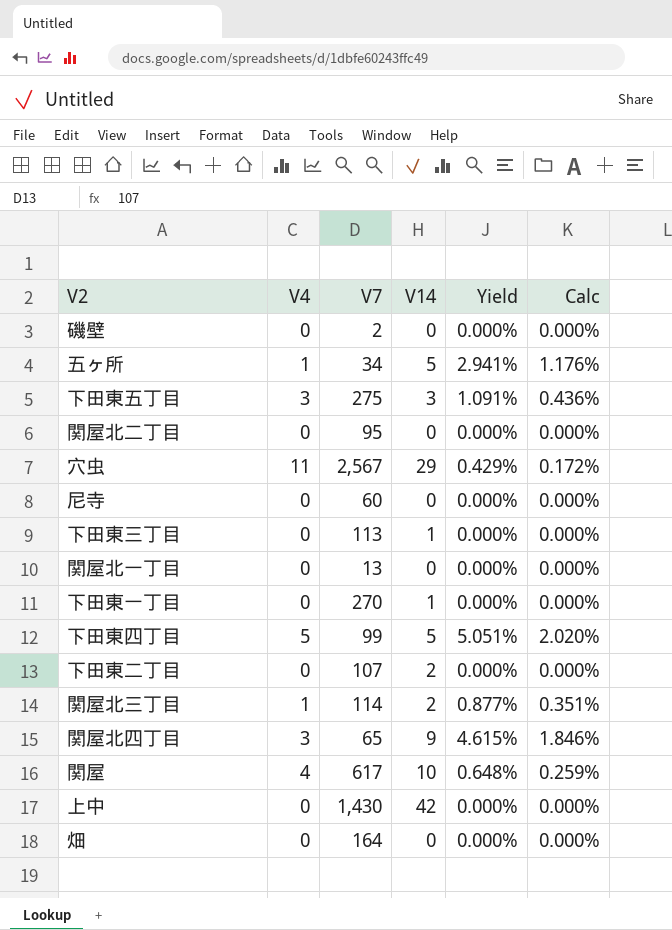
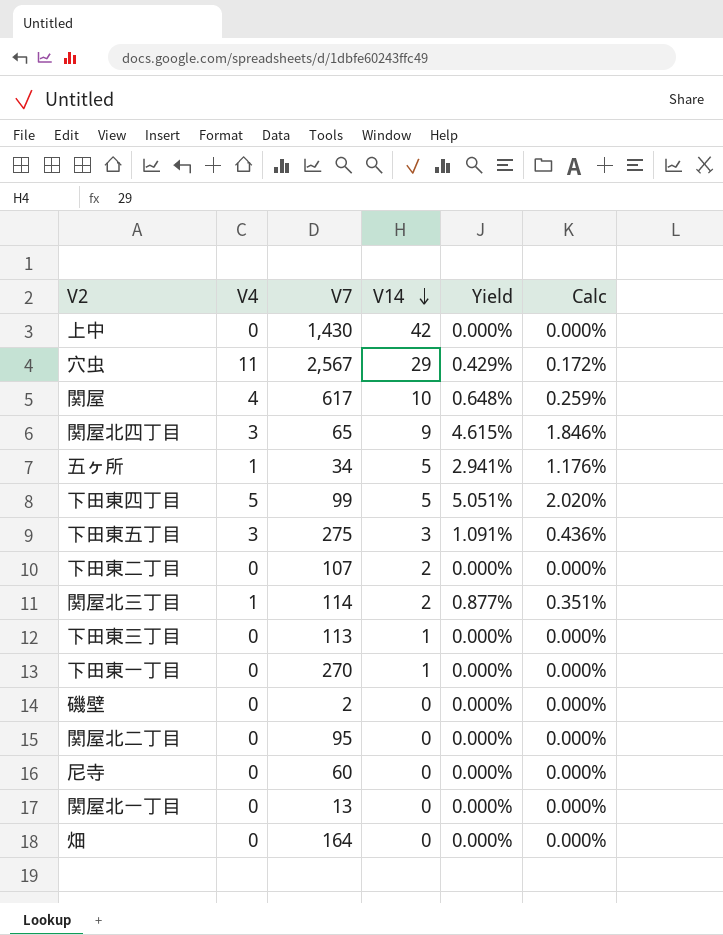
row order: none -> V14 descending

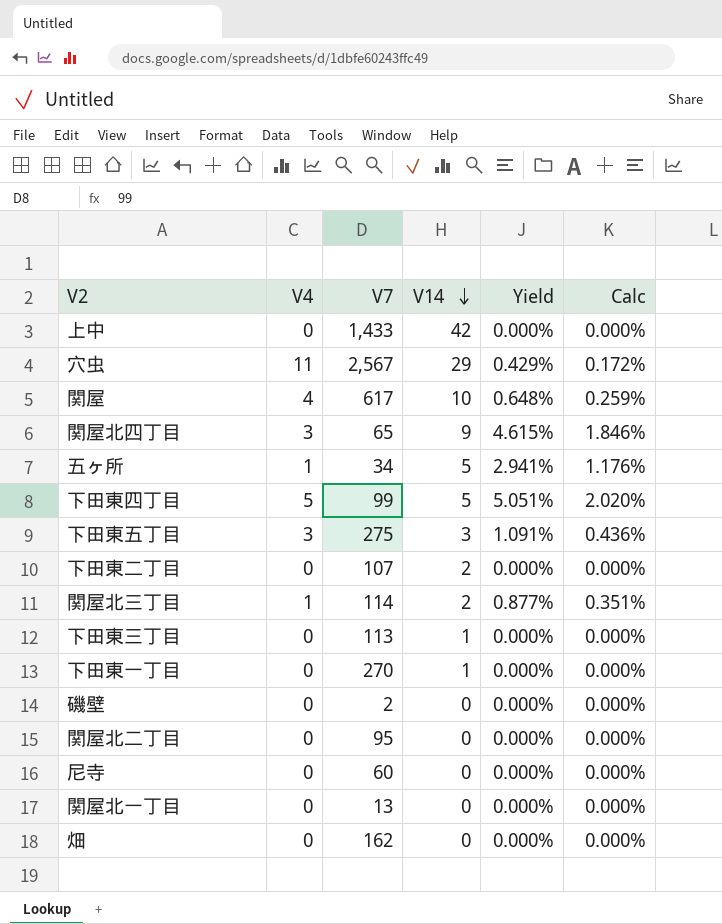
上中 | V7: 1,430 -> 1,433
畑 | V7: 164 -> 162

